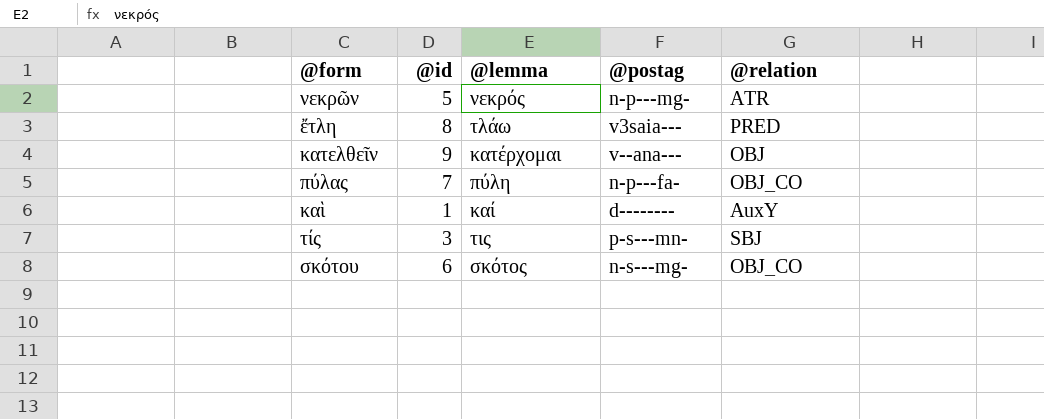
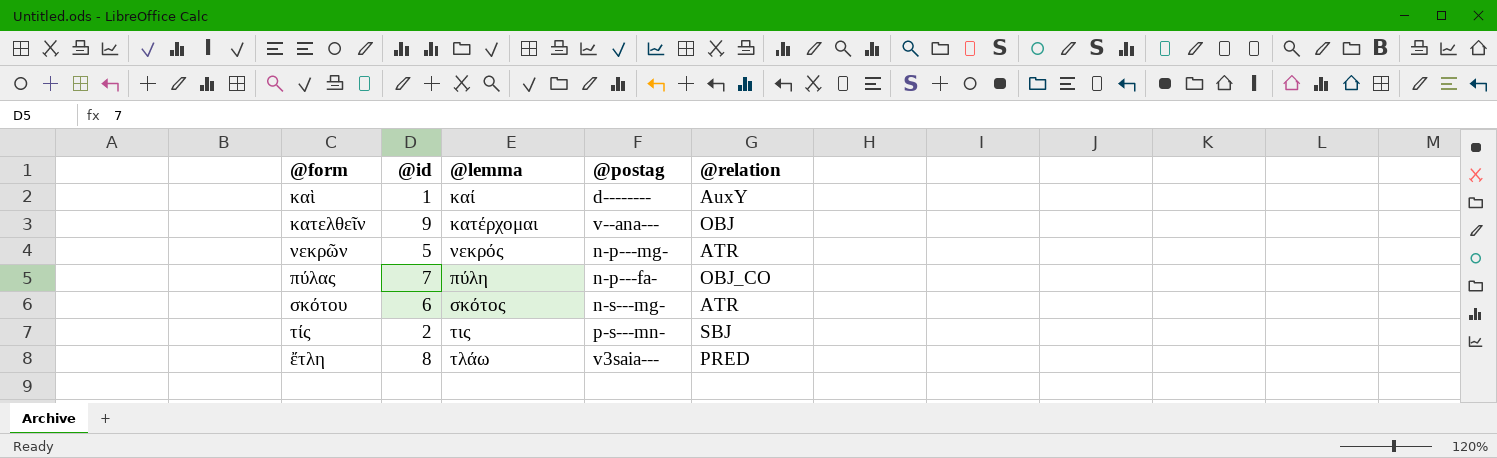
row order: none -> @lemma ascending
σκότου | @relation: OBJ_CO -> ATR
τίς | @id: 3 -> 2

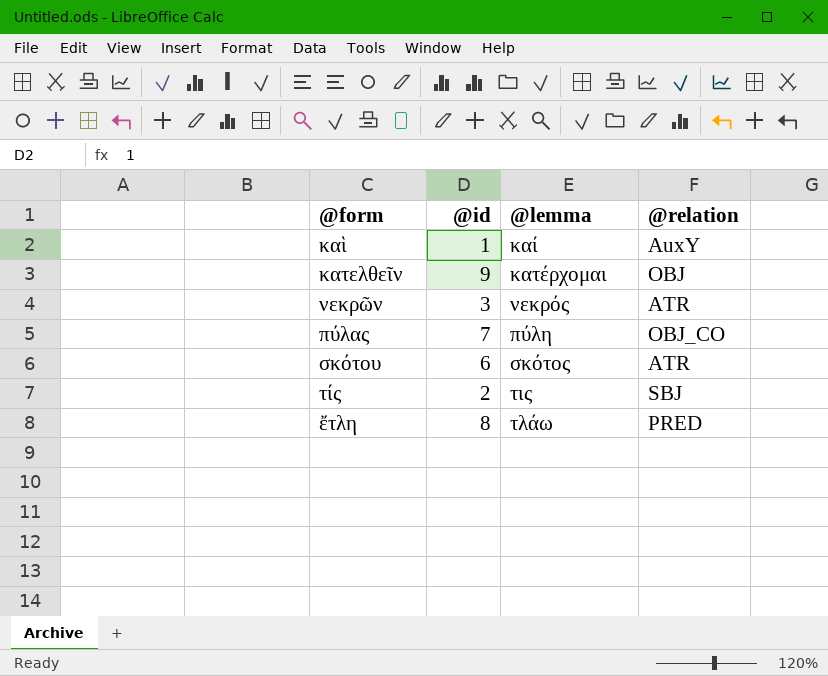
column @postag | position: 4 -> none
νεκρῶν | @id: 5 -> 3

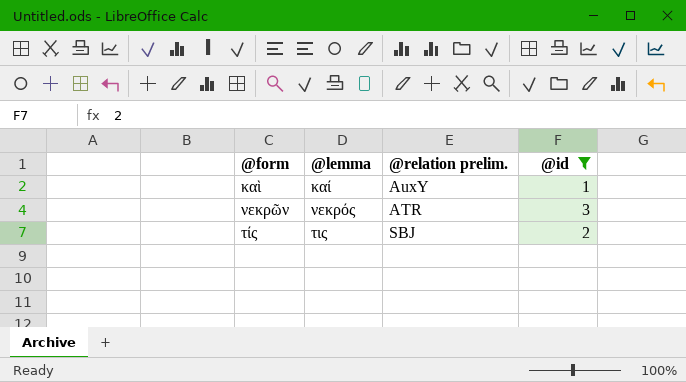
filter: none -> @id <= 3
column name: @relation -> @relation prelim.
column @id | position: 2 -> 4

